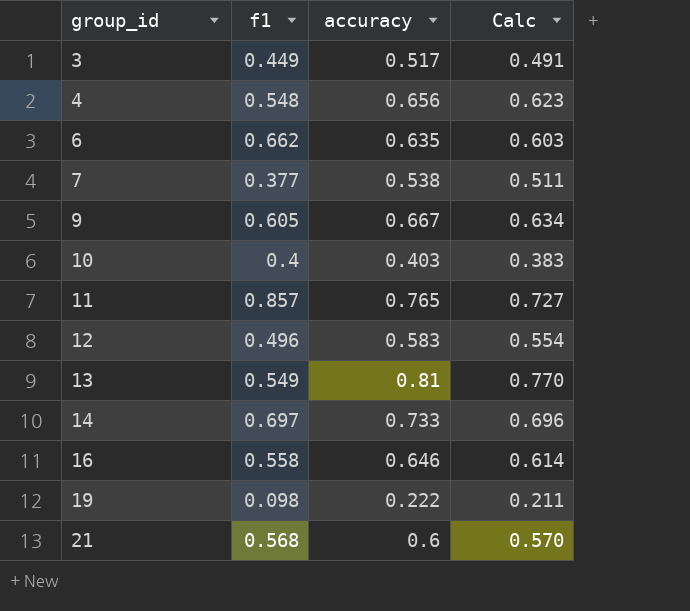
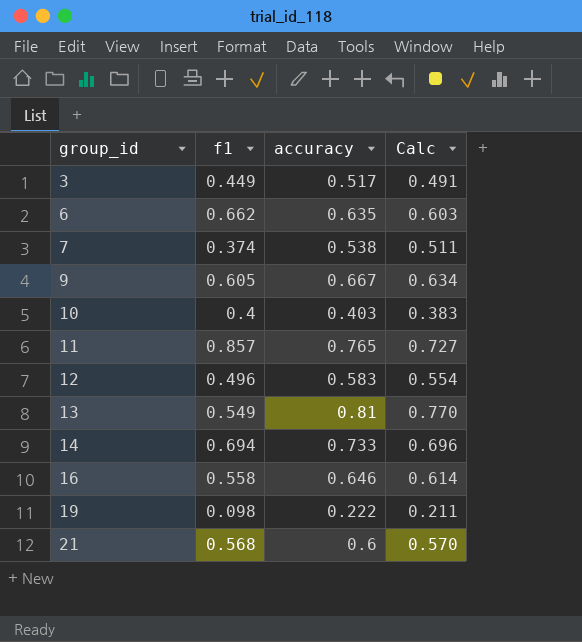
row 4: 0.548 | 0.656 | 0.623 -> none
7 | f1: 0.377 -> 0.374
14 | f1: 0.697 -> 0.694

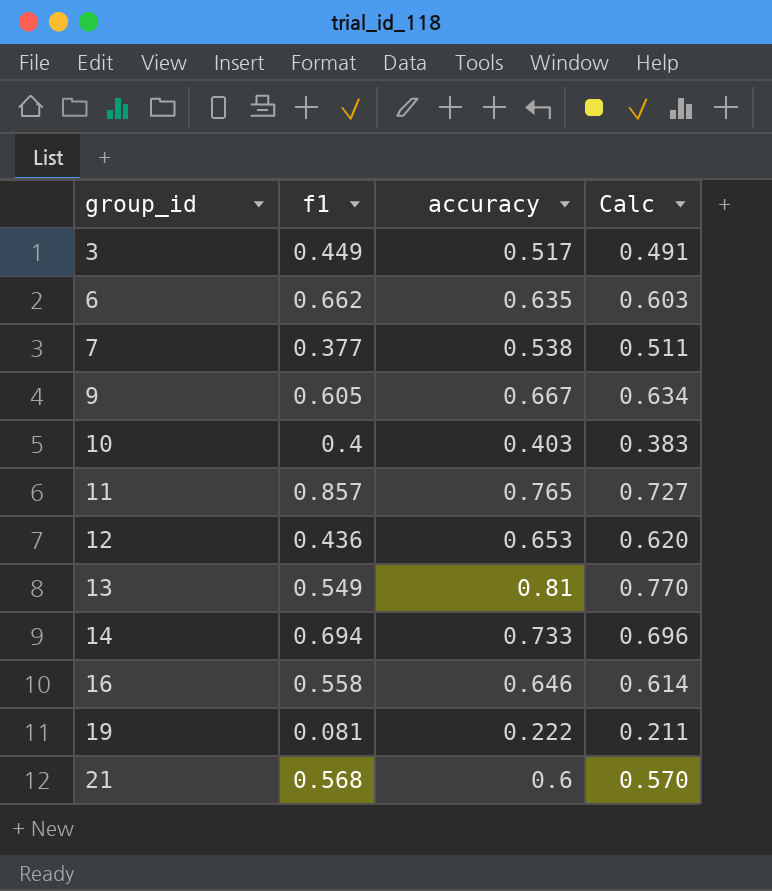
7 | f1: 0.374 -> 0.377
12 | f1: 0.496 -> 0.436
12 | accuracy: 0.583 -> 0.653
12 | Calc: 0.554 -> 0.620
19 | f1: 0.098 -> 0.081

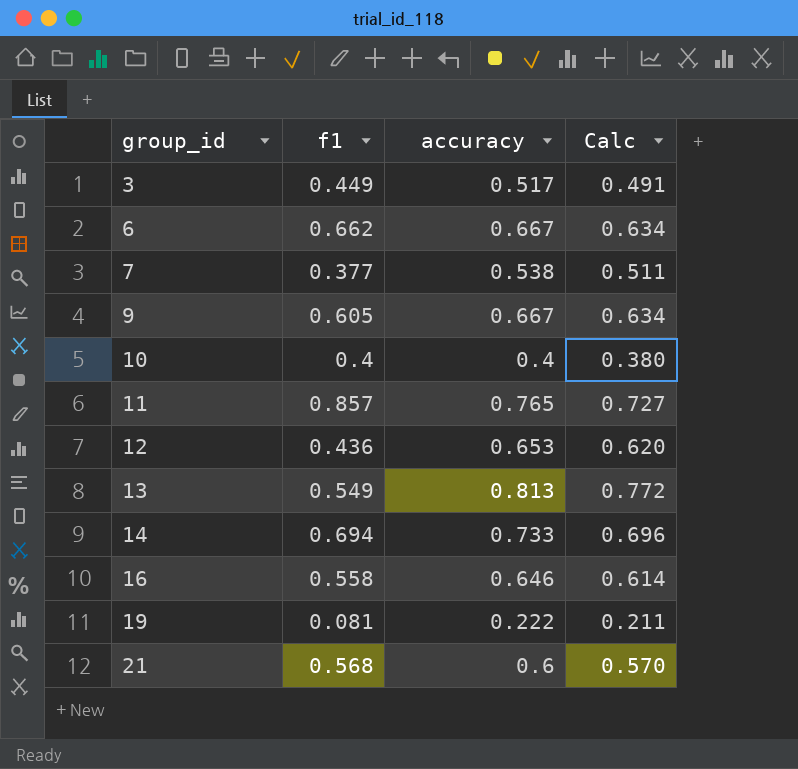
6 | accuracy: 0.635 -> 0.667
6 | Calc: 0.603 -> 0.634
10 | accuracy: 0.403 -> 0.4
10 | Calc: 0.383 -> 0.380
13 | accuracy: 0.81 -> 0.813
13 | Calc: 0.770 -> 0.772

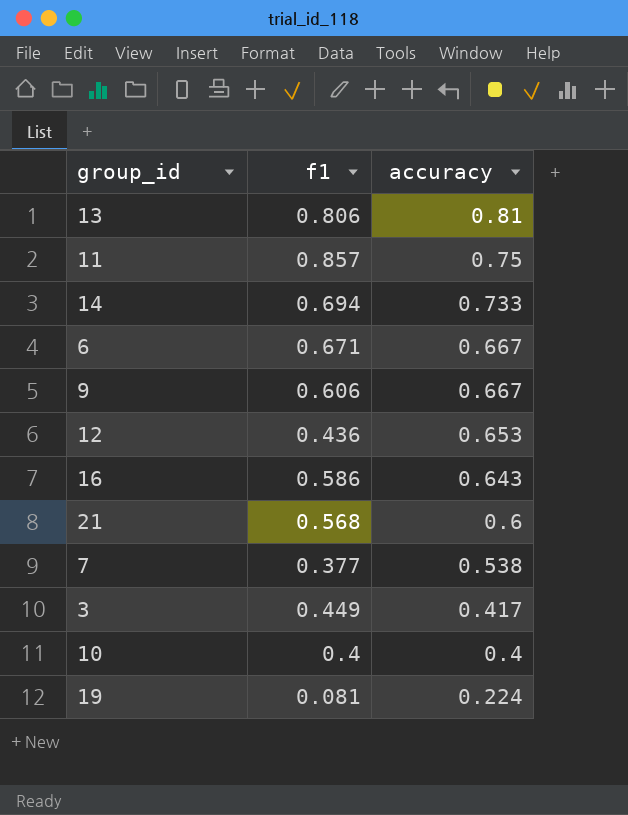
row order: group_id ascending -> accuracy descending
column Calc | formula: [accuracy] * 0.95 -> none
13 | f1: 0.549 -> 0.806
13 | accuracy: 0.813 -> 0.81
11 | accuracy: 0.765 -> 0.75
6 | f1: 0.662 -> 0.671
9 | f1: 0.605 -> 0.606
16 | f1: 0.558 -> 0.586
16 | accuracy: 0.646 -> 0.643
3 | accuracy: 0.517 -> 0.417
19 | accuracy: 0.222 -> 0.224

